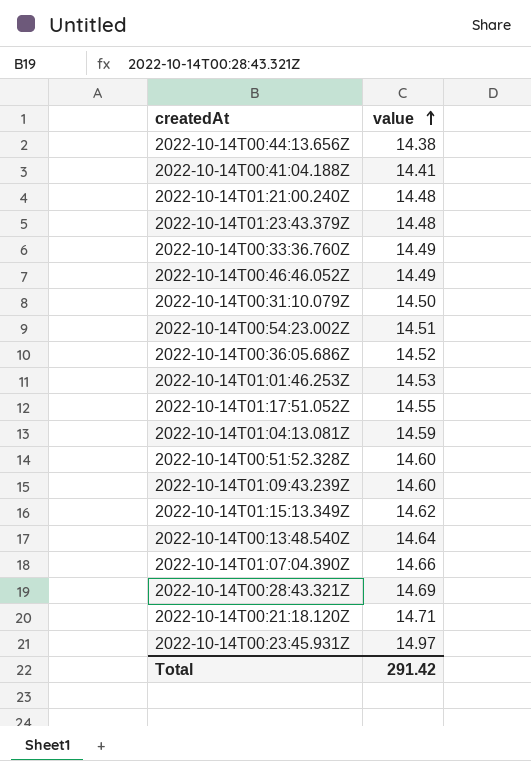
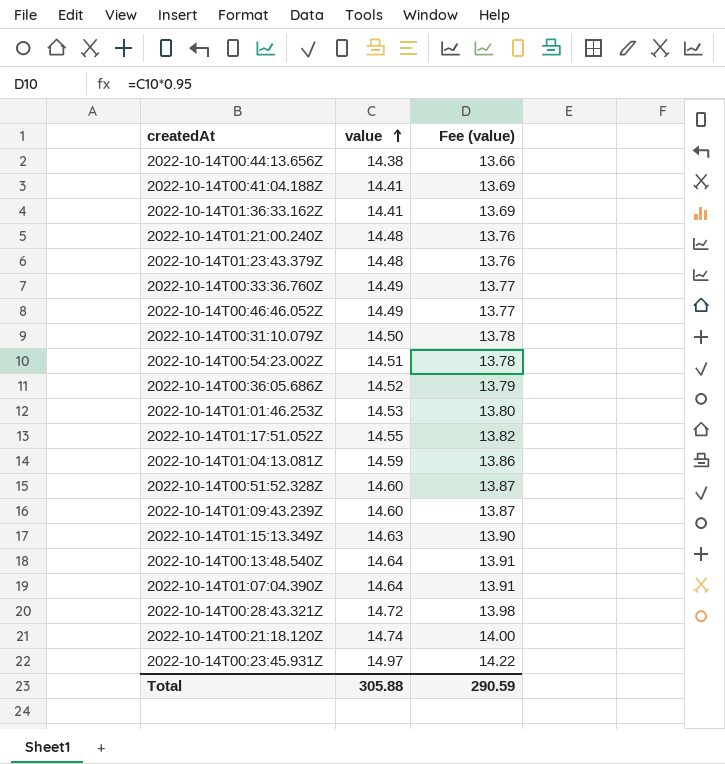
column Fee (value) | formula: none -> [value] * 0.95
row 2022-10-14T01:36:33.162Z: none -> 14.41 | 13.69
2022-10-14T01:15:13.349Z | value: 14.62 -> 14.63
2022-10-14T01:07:04.390Z | value: 14.66 -> 14.64
2022-10-14T00:28:43.321Z | value: 14.69 -> 14.72
2022-10-14T00:21:18.120Z | value: 14.71 -> 14.74
Total | value: 291.42 -> 305.88

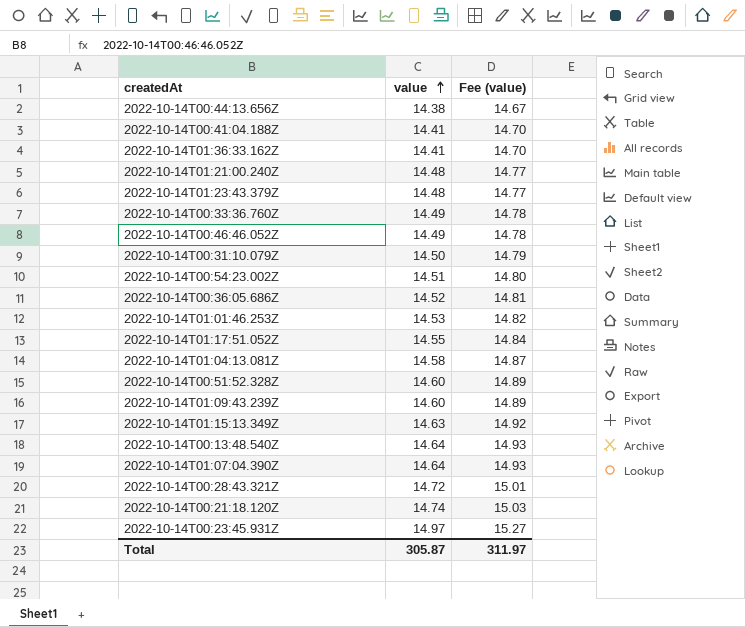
column Fee (value) | formula: [value] * 0.95 -> [value] * 1.02
2022-10-14T01:04:13.081Z | value: 14.59 -> 14.58
Total | value: 305.88 -> 305.87
Total | Fee (value): 290.59 -> 311.97

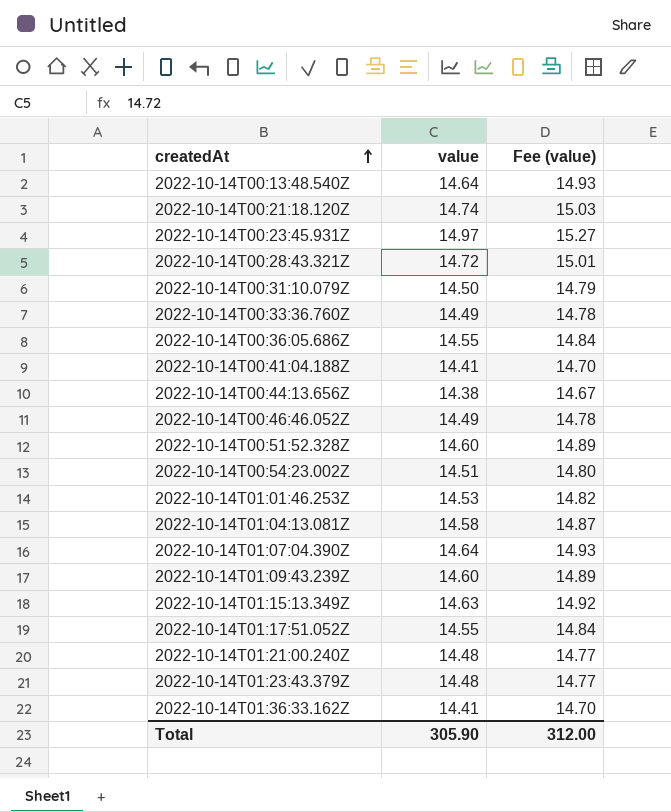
row order: value ascending -> createdAt ascending
2022-10-14T00:36:05.686Z | value: 14.52 -> 14.55
2022-10-14T00:36:05.686Z | Fee (value): 14.81 -> 14.84
Total | value: 305.87 -> 305.90
Total | Fee (value): 311.97 -> 312.00

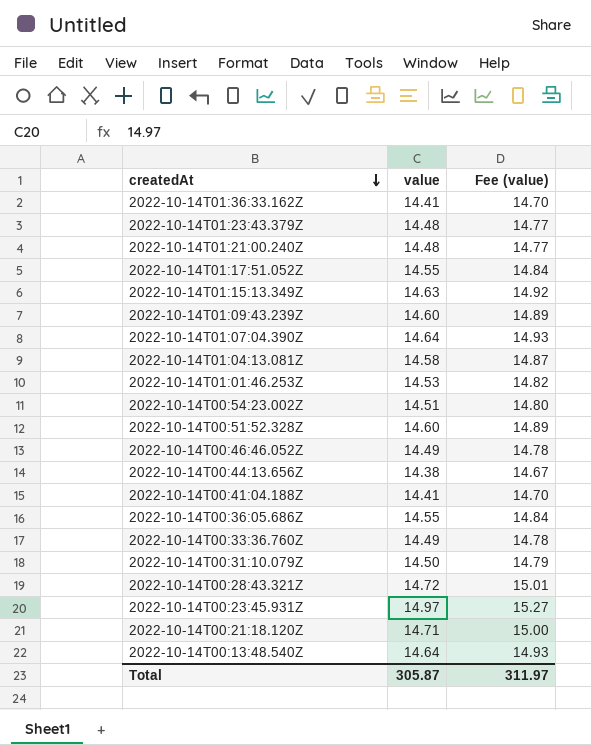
row order: createdAt ascending -> createdAt descending
2022-10-14T00:21:18.120Z | value: 14.74 -> 14.71
2022-10-14T00:21:18.120Z | Fee (value): 15.03 -> 15.00
Total | value: 305.90 -> 305.87
Total | Fee (value): 312.00 -> 311.97

